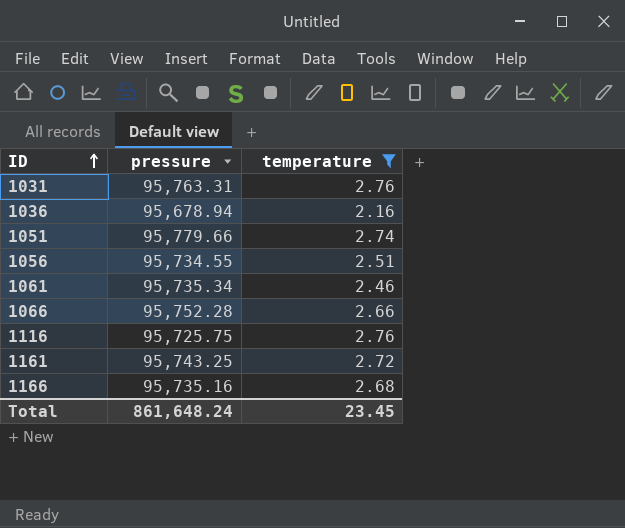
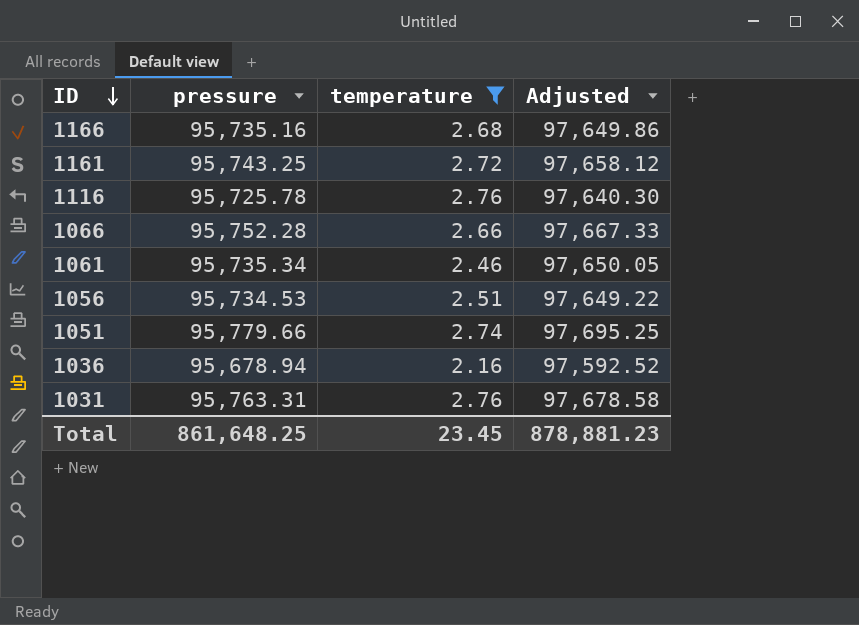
row order: ID ascending -> ID descending
column Adjusted | formula: none -> [pressure] * 1.02
1116 | pressure: 95,725.75 -> 95,725.78
1056 | pressure: 95,734.55 -> 95,734.53
Total | pressure: 861,648.24 -> 861,648.25

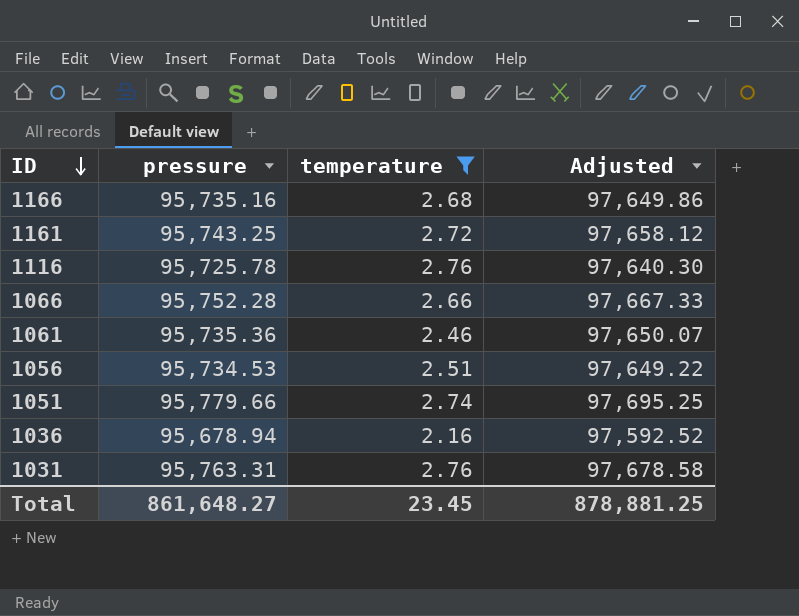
1061 | pressure: 95,735.34 -> 95,735.36
1061 | Adjusted: 97,650.05 -> 97,650.07
Total | pressure: 861,648.25 -> 861,648.27
Total | Adjusted: 878,881.23 -> 878,881.25

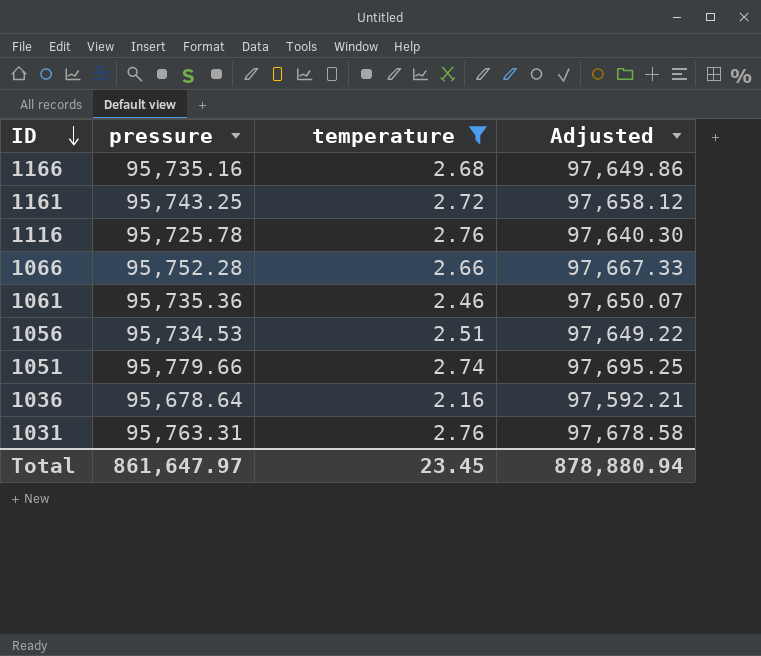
1036 | pressure: 95,678.94 -> 95,678.64
1036 | Adjusted: 97,592.52 -> 97,592.21
Total | pressure: 861,648.27 -> 861,647.97
Total | Adjusted: 878,881.25 -> 878,880.94

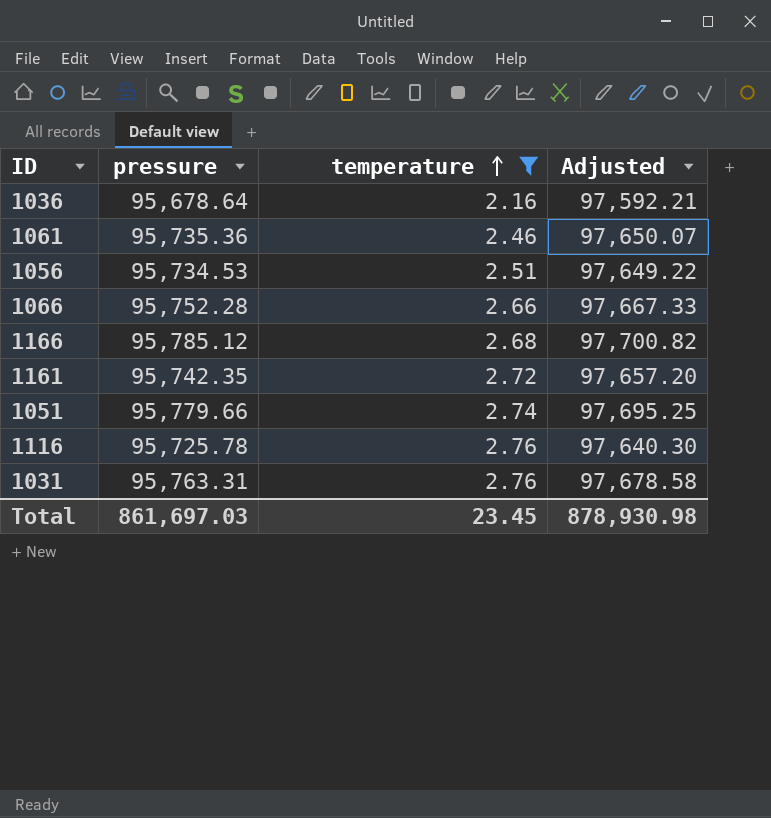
row order: ID descending -> temperature ascending
1166 | pressure: 95,735.16 -> 95,785.12
1166 | Adjusted: 97,649.86 -> 97,700.82
1161 | pressure: 95,743.25 -> 95,742.35
1161 | Adjusted: 97,658.12 -> 97,657.20
Total | pressure: 861,647.97 -> 861,697.03
Total | Adjusted: 878,880.94 -> 878,930.98

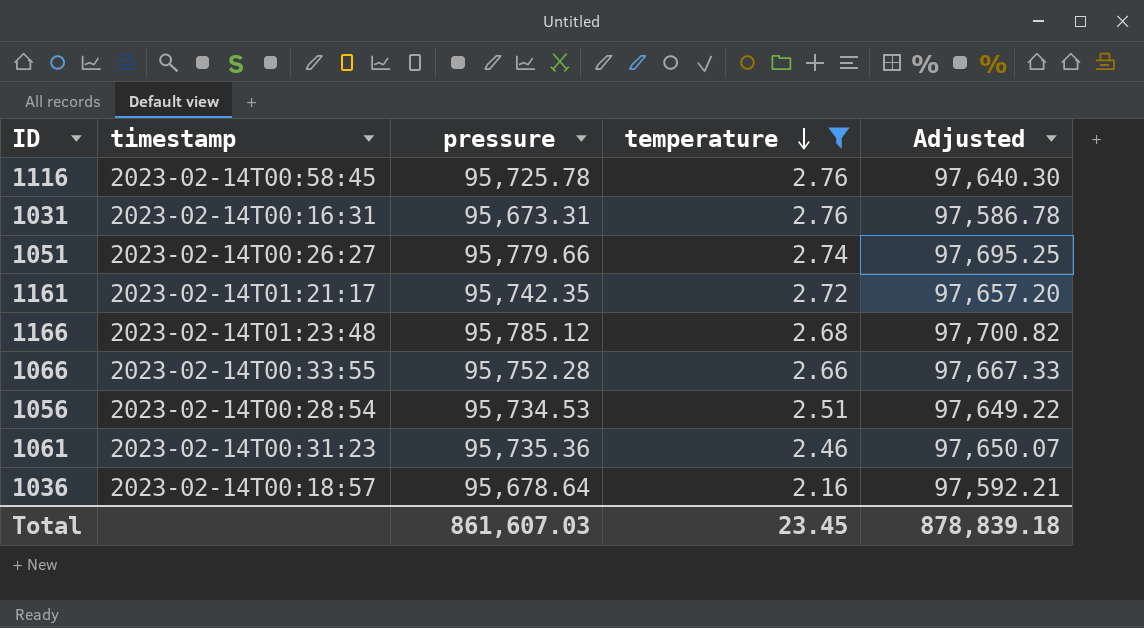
row order: temperature ascending -> temperature descending
column timestamp | position: none -> 2
1031 | pressure: 95,763.31 -> 95,673.31
1031 | Adjusted: 97,678.58 -> 97,586.78
Total | pressure: 861,697.03 -> 861,607.03
Total | Adjusted: 878,930.98 -> 878,839.18

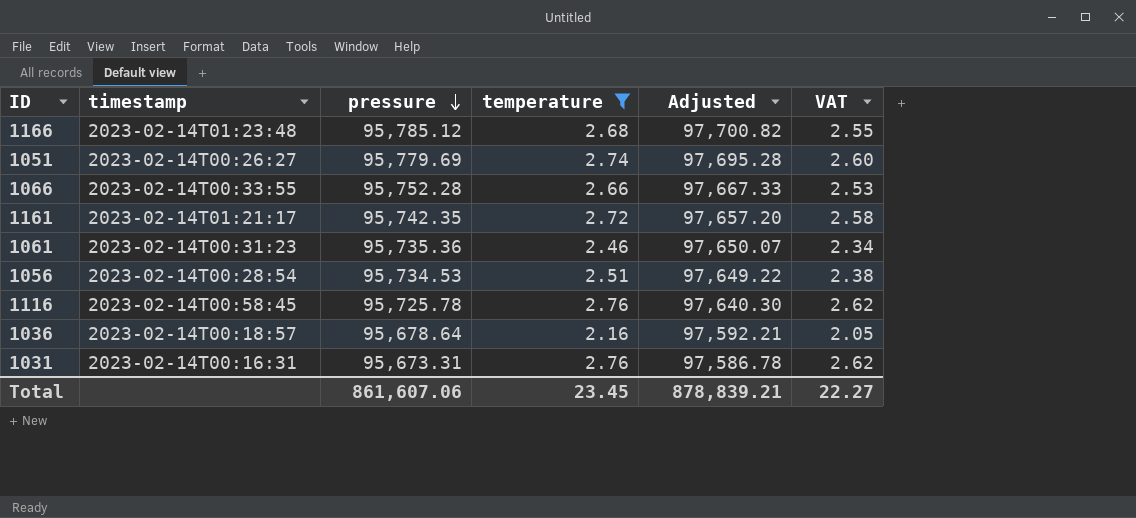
row order: temperature descending -> pressure descending
column VAT | formula: none -> [temperature] * 0.95
1051 | pressure: 95,779.66 -> 95,779.69
1051 | Adjusted: 97,695.25 -> 97,695.28
Total | pressure: 861,607.03 -> 861,607.06
Total | Adjusted: 878,839.18 -> 878,839.21

